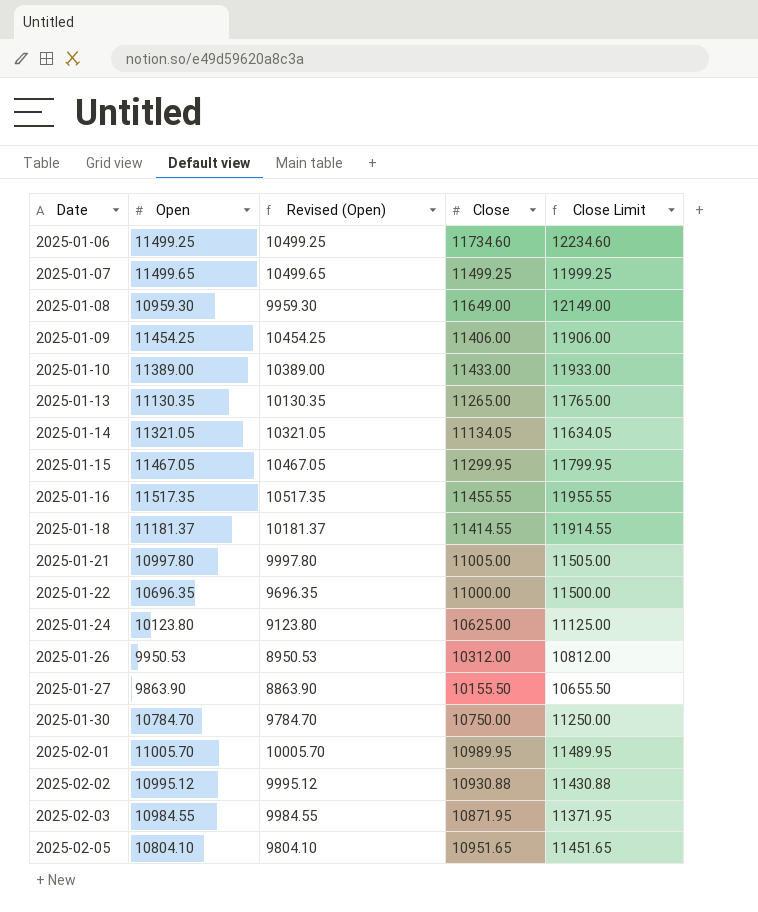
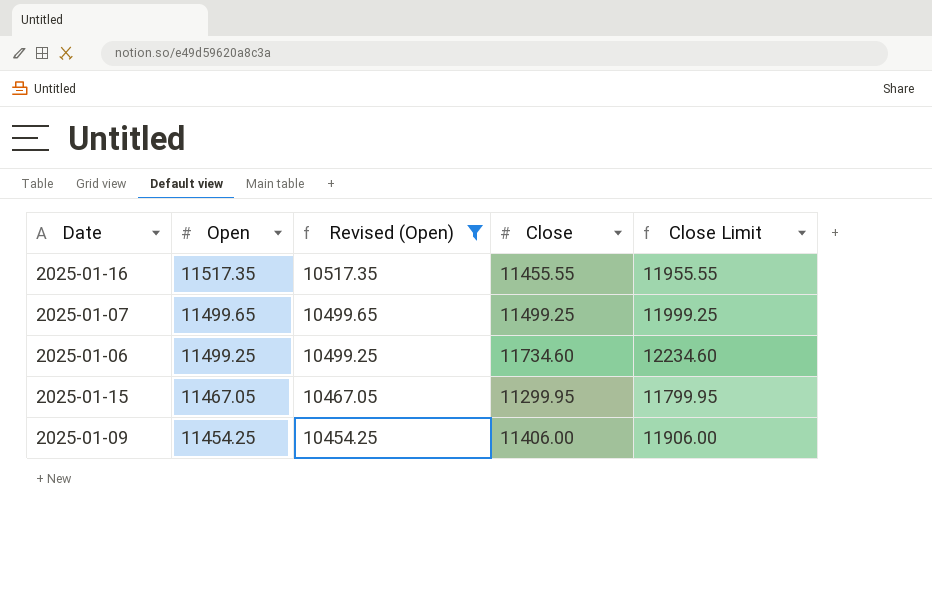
filter: none -> Revised (Open) >= 10454.25
row order: Date ascending -> Open descending

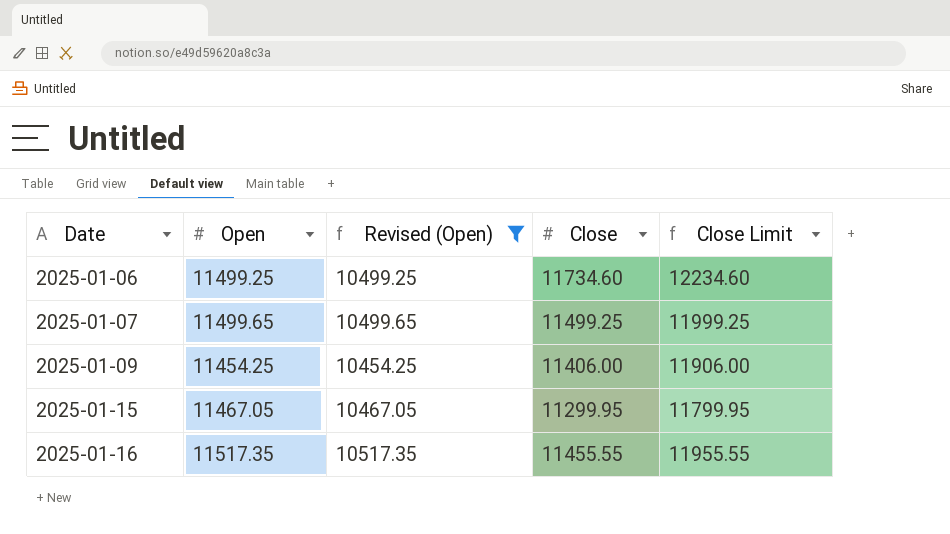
row order: Open descending -> Date ascending

